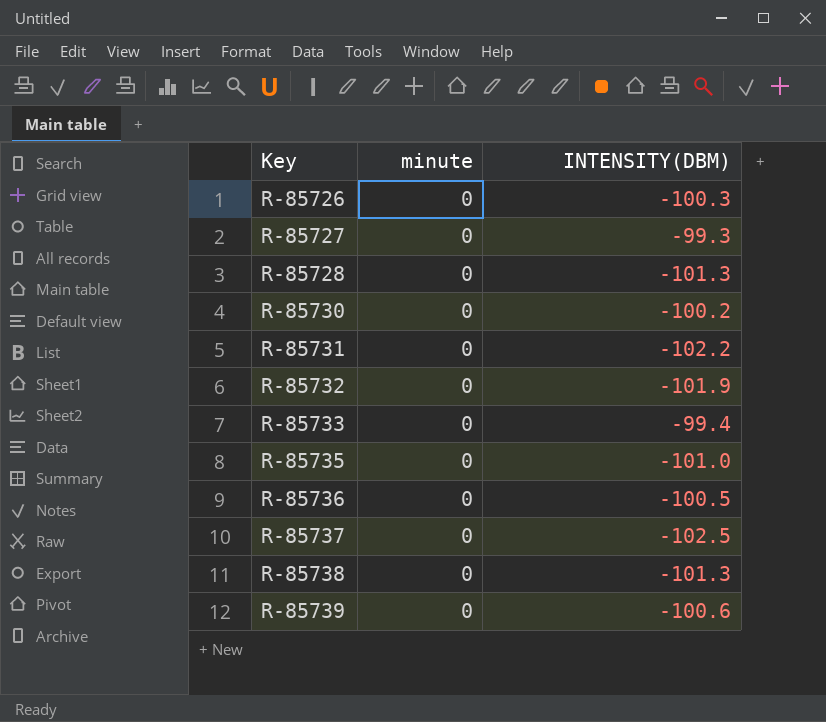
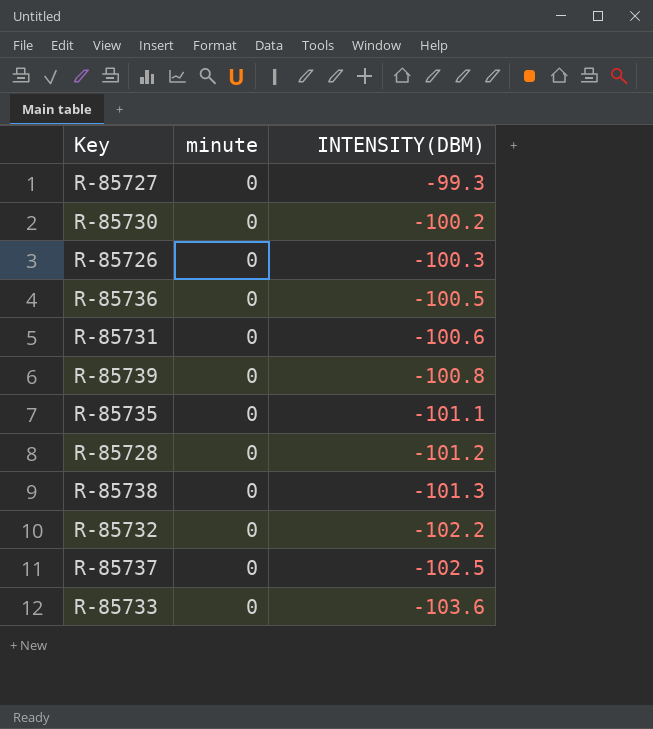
row order: Key ascending -> INTENSITY(DBM) descending
R-85731 | INTENSITY(DBM): -102.2 -> -100.6
R-85739 | INTENSITY(DBM): -100.6 -> -100.8
R-85735 | INTENSITY(DBM): -101.0 -> -101.1
R-85728 | INTENSITY(DBM): -101.3 -> -101.2
R-85732 | INTENSITY(DBM): -101.9 -> -102.2
R-85733 | INTENSITY(DBM): -99.4 -> -103.6

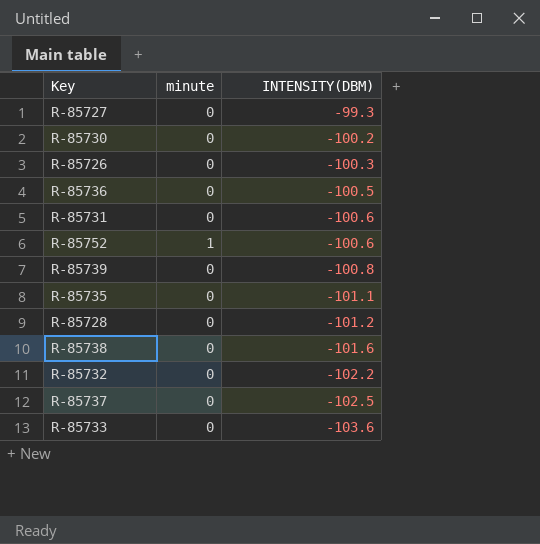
row R-85752: none -> 1 | -100.6
R-85738 | INTENSITY(DBM): -101.3 -> -101.6

